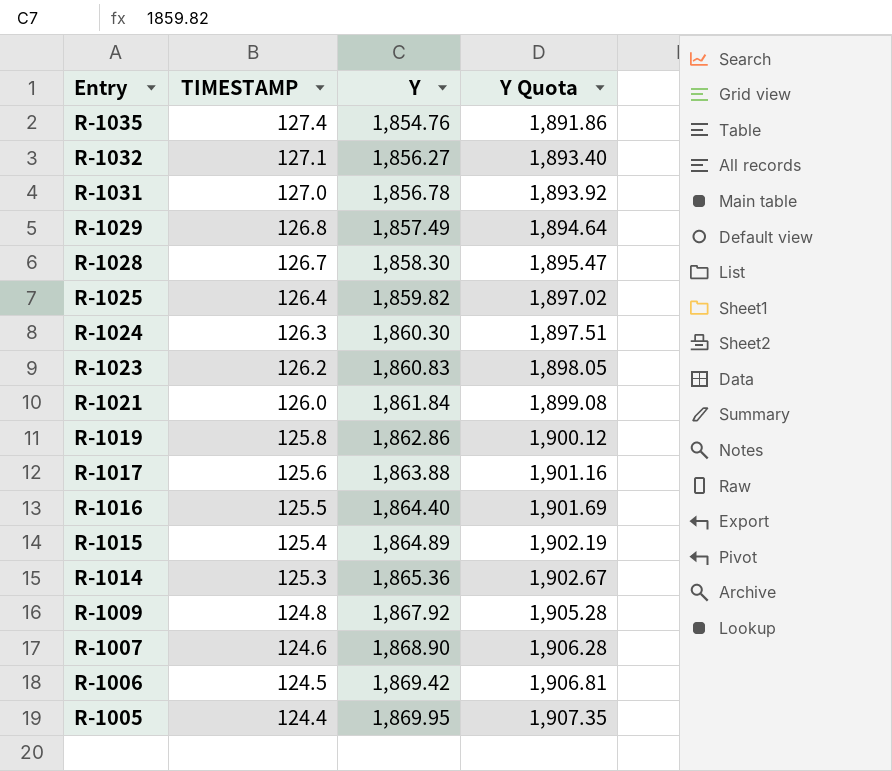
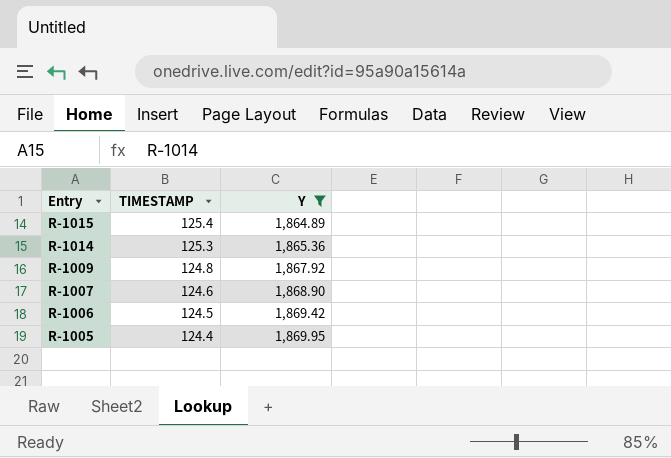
filter: none -> Y >= 1,864.89
column Y Quota | formula: [Y] * 1.02 -> none

